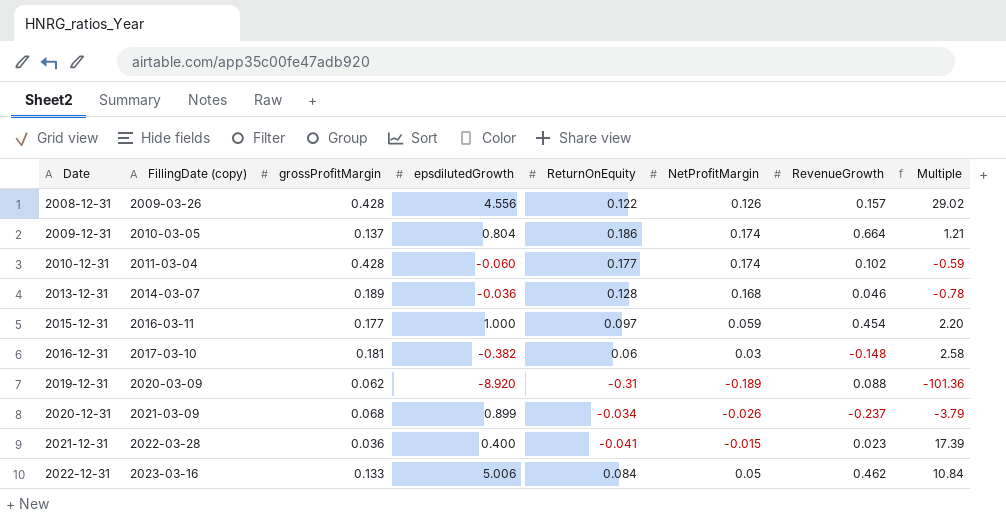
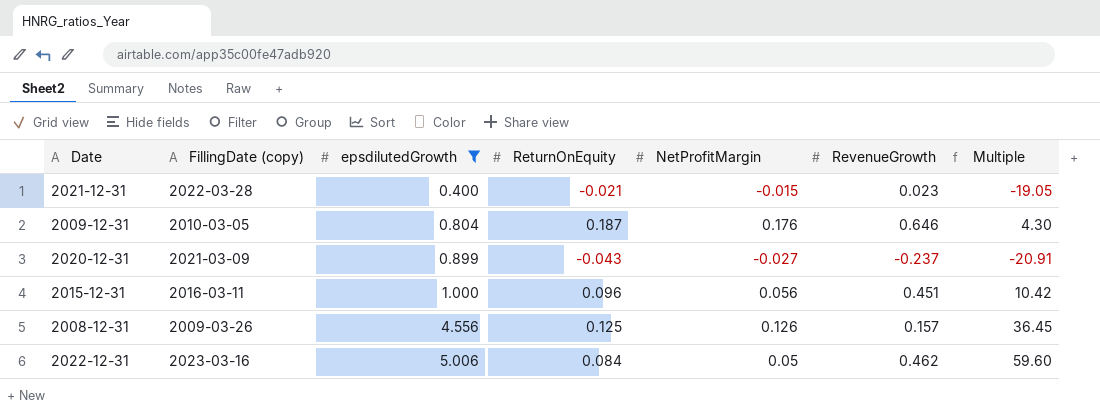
filter: none -> epsdilutedGrowth >= 0.400
row order: Date ascending -> epsdilutedGrowth ascending
column grossProfitMargin | position: 3 -> none
column Multiple | formula: [epsdilutedGrowth] / [RevenueGrowth] -> [epsdilutedGrowth] / [ReturnOnEquity]
2021-12-31 | ReturnOnEquity: -0.041 -> -0.021
2009-12-31 | ReturnOnEquity: 0.186 -> 0.187
2009-12-31 | NetProfitMargin: 0.174 -> 0.176
2009-12-31 | RevenueGrowth: 0.664 -> 0.646
2020-12-31 | ReturnOnEquity: -0.034 -> -0.043
2020-12-31 | NetProfitMargin: -0.026 -> -0.027
2015-12-31 | ReturnOnEquity: 0.097 -> 0.096
2015-12-31 | NetProfitMargin: 0.059 -> 0.056
2015-12-31 | RevenueGrowth: 0.454 -> 0.451
2008-12-31 | ReturnOnEquity: 0.122 -> 0.125

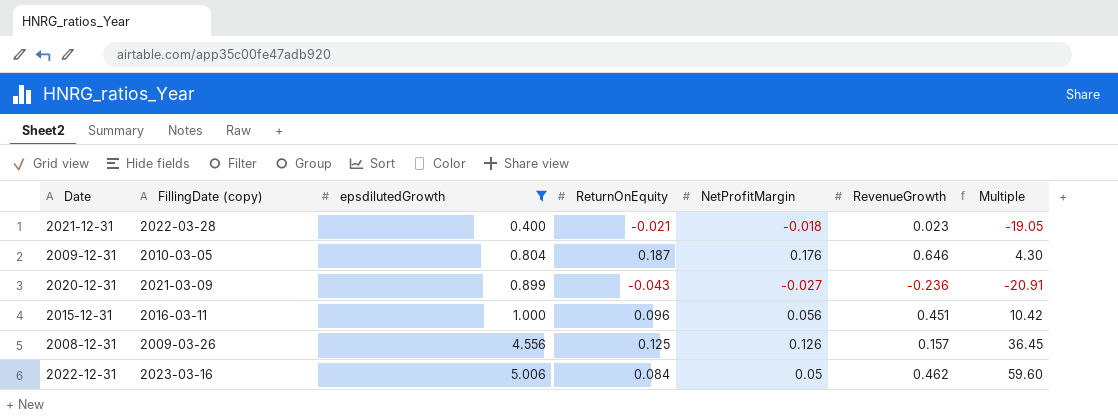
2021-12-31 | NetProfitMargin: -0.015 -> -0.018
2020-12-31 | RevenueGrowth: -0.237 -> -0.236

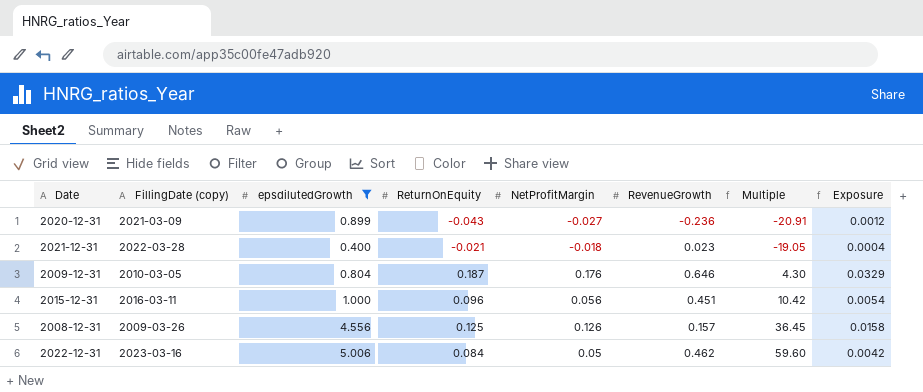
row order: epsdilutedGrowth ascending -> Multiple ascending
column Exposure | formula: none -> [ReturnOnEquity] * [NetProfitMargin]

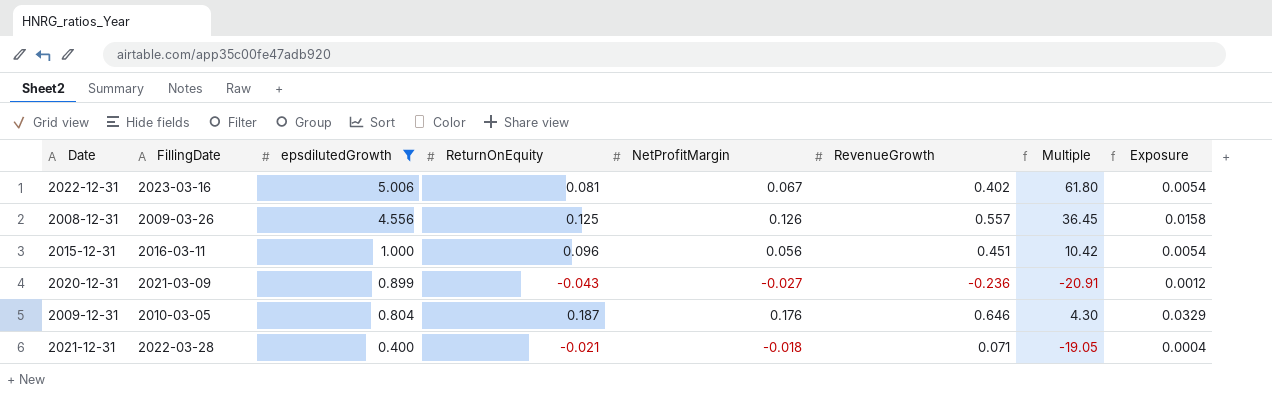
row order: Multiple ascending -> epsdilutedGrowth descending
column name: FillingDate (copy) -> FillingDate
2022-12-31 | ReturnOnEquity: 0.084 -> 0.081
2022-12-31 | NetProfitMargin: 0.05 -> 0.067
2022-12-31 | RevenueGrowth: 0.462 -> 0.402
2022-12-31 | Multiple: 59.60 -> 61.80
2022-12-31 | Exposure: 0.0042 -> 0.0054
2008-12-31 | RevenueGrowth: 0.157 -> 0.557
2021-12-31 | RevenueGrowth: 0.023 -> 0.071

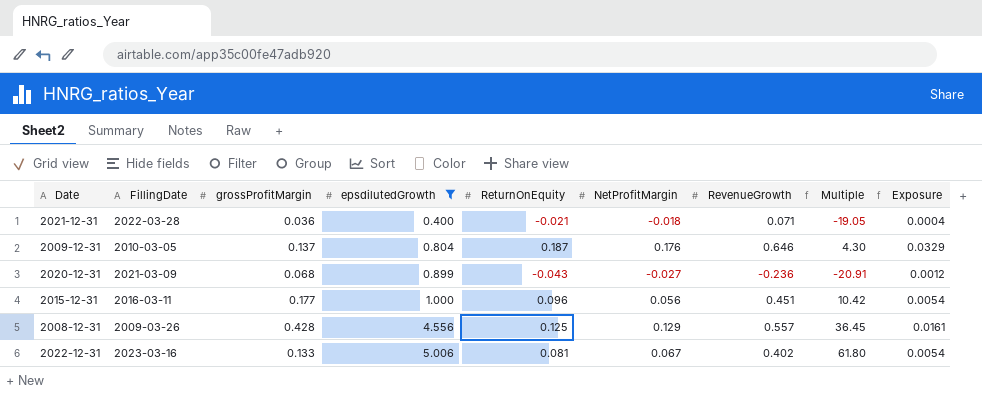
row order: epsdilutedGrowth descending -> epsdilutedGrowth ascending
column grossProfitMargin | position: none -> 3
2008-12-31 | NetProfitMargin: 0.126 -> 0.129
2008-12-31 | Exposure: 0.0158 -> 0.0161

